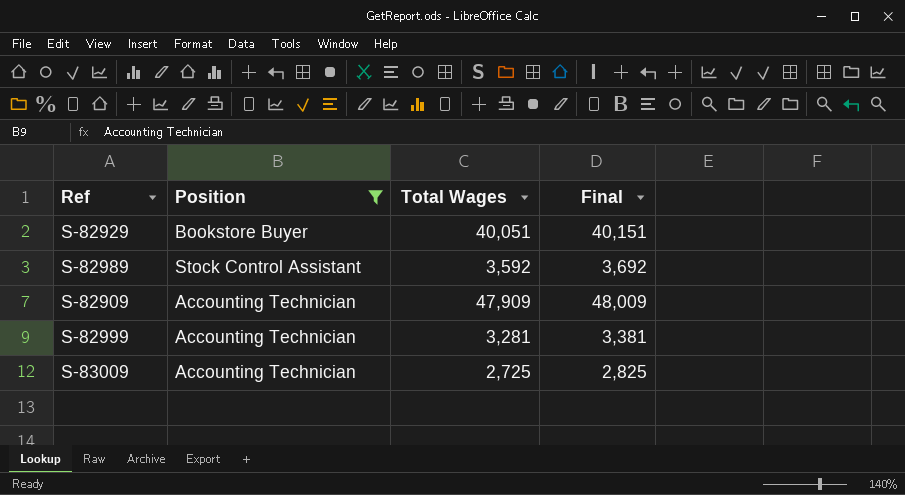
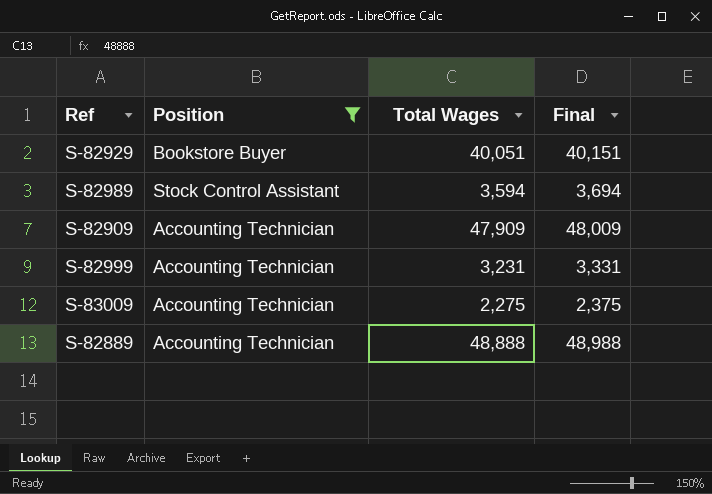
S-82989 | Total Wages: 3,592 -> 3,594
S-82989 | Final: 3,692 -> 3,694
S-82999 | Total Wages: 3,281 -> 3,231
S-82999 | Final: 3,381 -> 3,331
S-83009 | Total Wages: 2,725 -> 2,275
S-83009 | Final: 2,825 -> 2,375
row S-82889: none -> Accounting Technician | 48,888 | 48,988

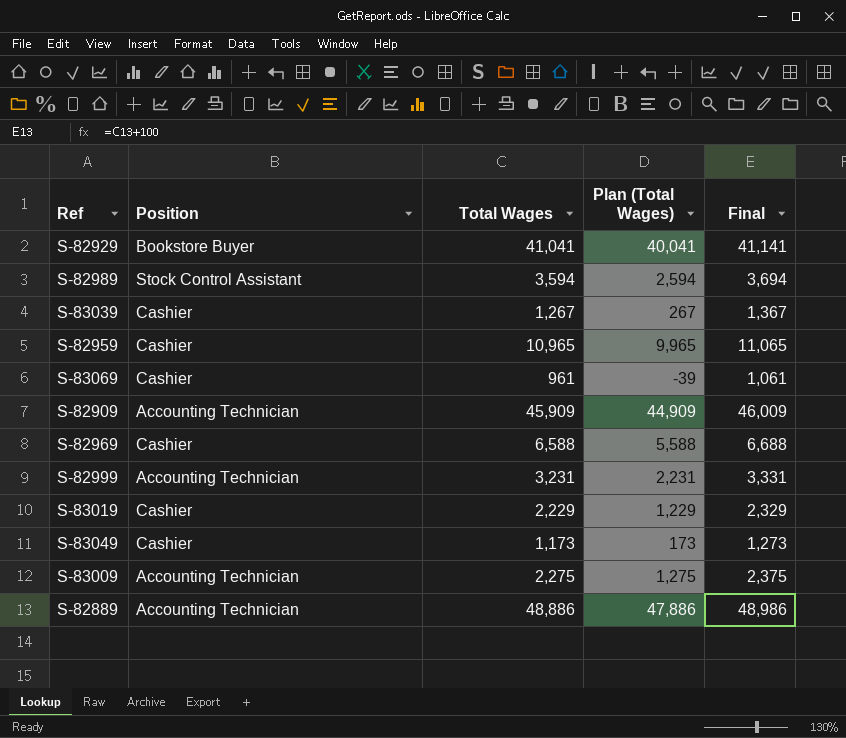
filter: Position != Cashier -> none
column Plan (Total Wages) | formula: none -> [Total Wages] - 1000
S-82929 | Total Wages: 40,051 -> 41,041
S-82929 | Final: 40,151 -> 41,141
S-82909 | Total Wages: 47,909 -> 45,909
S-82909 | Final: 48,009 -> 46,009
S-82889 | Total Wages: 48,888 -> 48,886
S-82889 | Final: 48,988 -> 48,986

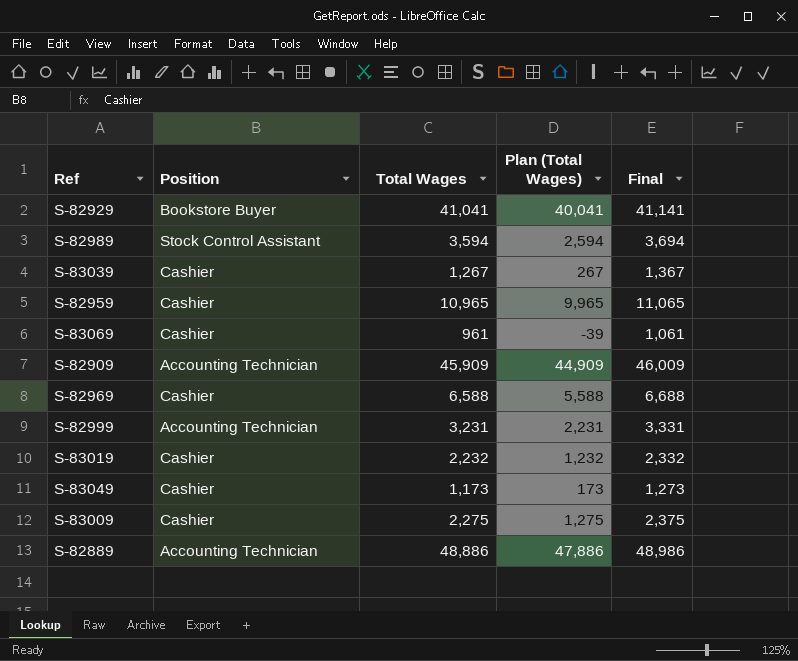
S-83019 | Total Wages: 2,229 -> 2,232
S-83019 | Plan (Total Wages): 1,229 -> 1,232
S-83019 | Final: 2,329 -> 2,332
S-83009 | Position: Accounting Technician -> Cashier

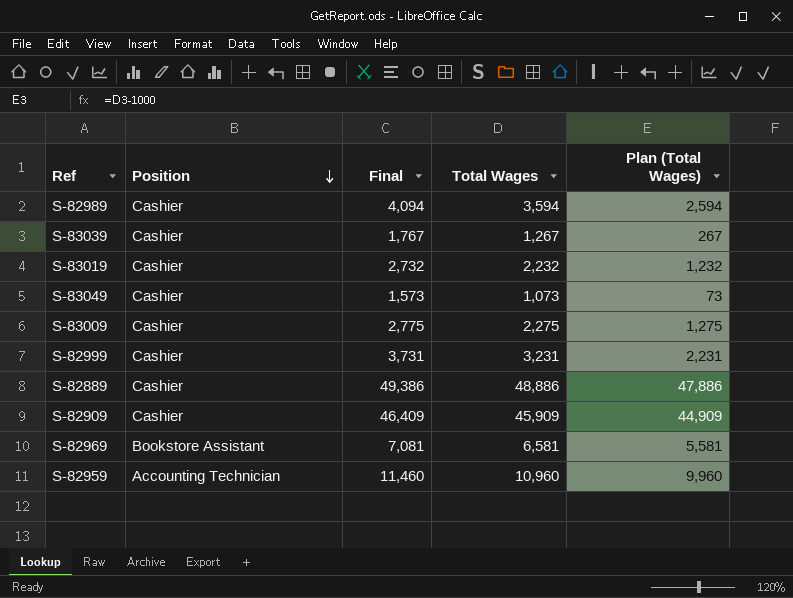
row order: none -> Position descending
column Final | formula: [Total Wages] + 100 -> [Total Wages] + 500
column Final | position: 5 -> 3
row S-82929: Bookstore Buyer | 41,041 | 40,041 | 41,141 -> none
row S-83069: Cashier | 961 | -39 | 1,061 -> none
S-82989 | Position: Stock Control Assistant -> Cashier
S-83049 | Total Wages: 1,173 -> 1,073
S-83049 | Plan (Total Wages): 173 -> 73
S-82999 | Position: Accounting Technician -> Cashier
S-82889 | Position: Accounting Technician -> Cashier
S-82909 | Position: Accounting Technician -> Cashier
S-82969 | Position: Cashier -> Bookstore Assistant
S-82969 | Total Wages: 6,588 -> 6,581
S-82969 | Plan (Total Wages): 5,588 -> 5,581
S-82959 | Position: Cashier -> Accounting Technician
S-82959 | Total Wages: 10,965 -> 10,960
S-82959 | Plan (Total Wages): 9,965 -> 9,960

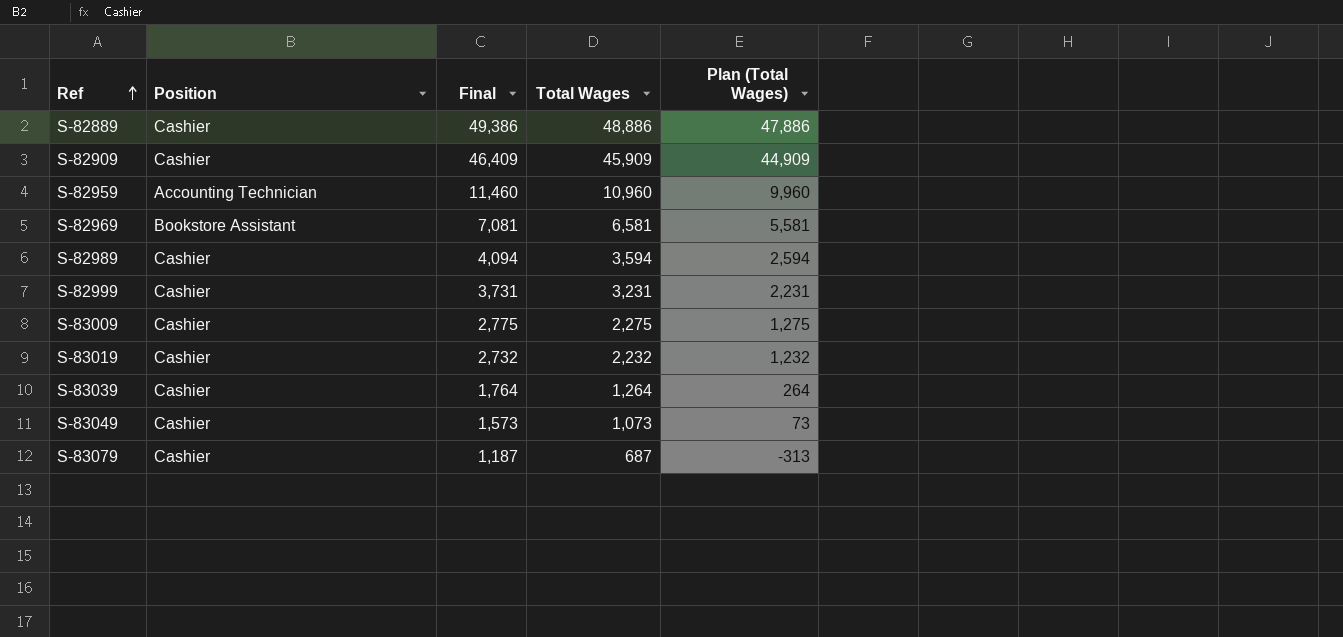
row order: Position descending -> Ref ascending
S-83039 | Final: 1,767 -> 1,764
S-83039 | Total Wages: 1,267 -> 1,264
S-83039 | Plan (Total Wages): 267 -> 264
row S-83079: none -> Cashier | 1,187 | 687 | -313

